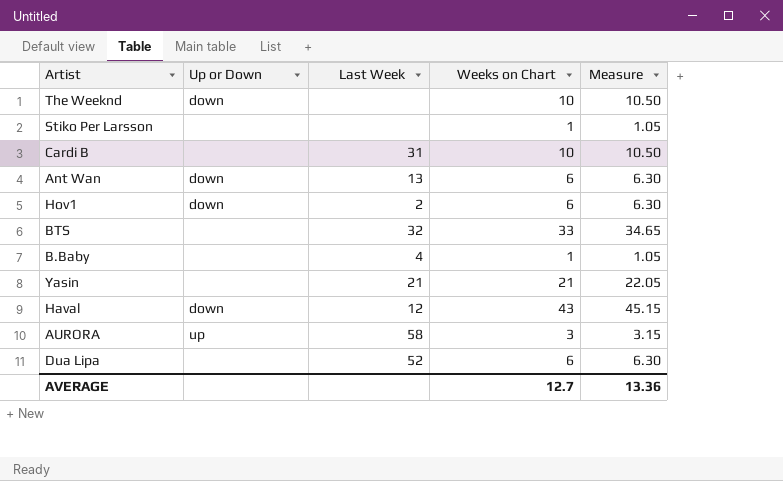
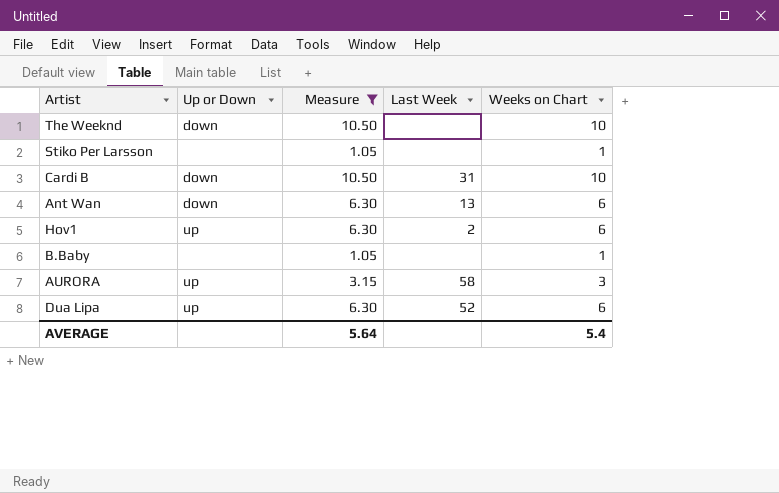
filter: none -> Measure <= 10.50
column Measure | position: 5 -> 3
Cardi B | Up or Down: none -> down
Hov1 | Up or Down: down -> up
B.Baby | Last Week: 4 -> none
Dua Lipa | Up or Down: none -> up
AVERAGE | Measure: 13.36 -> 5.64
AVERAGE | Weeks on Chart: 12.7 -> 5.4

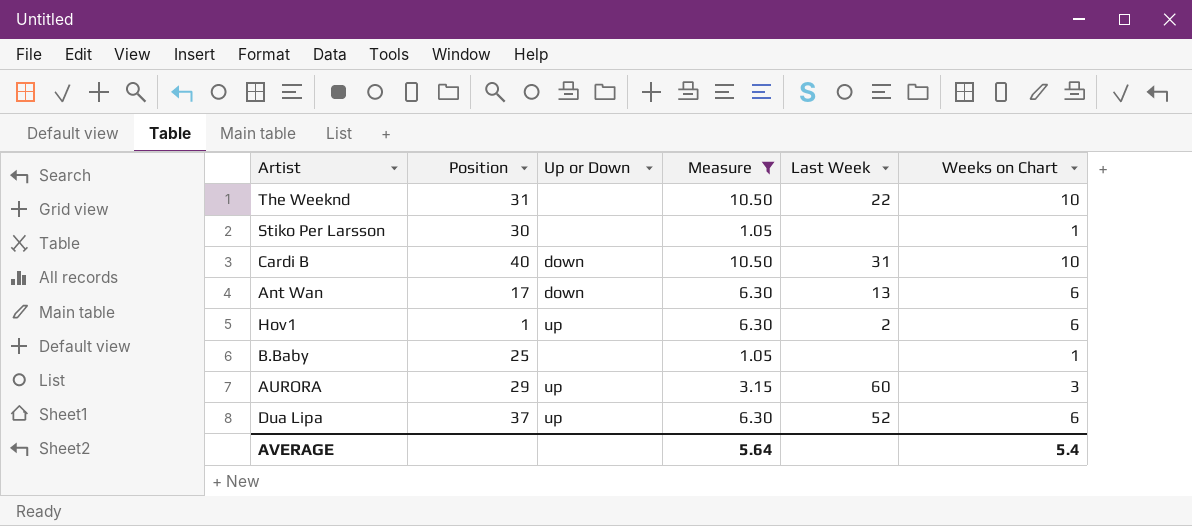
column Position | position: none -> 2
The Weeknd | Up or Down: down -> none
The Weeknd | Last Week: none -> 22
AURORA | Last Week: 58 -> 60

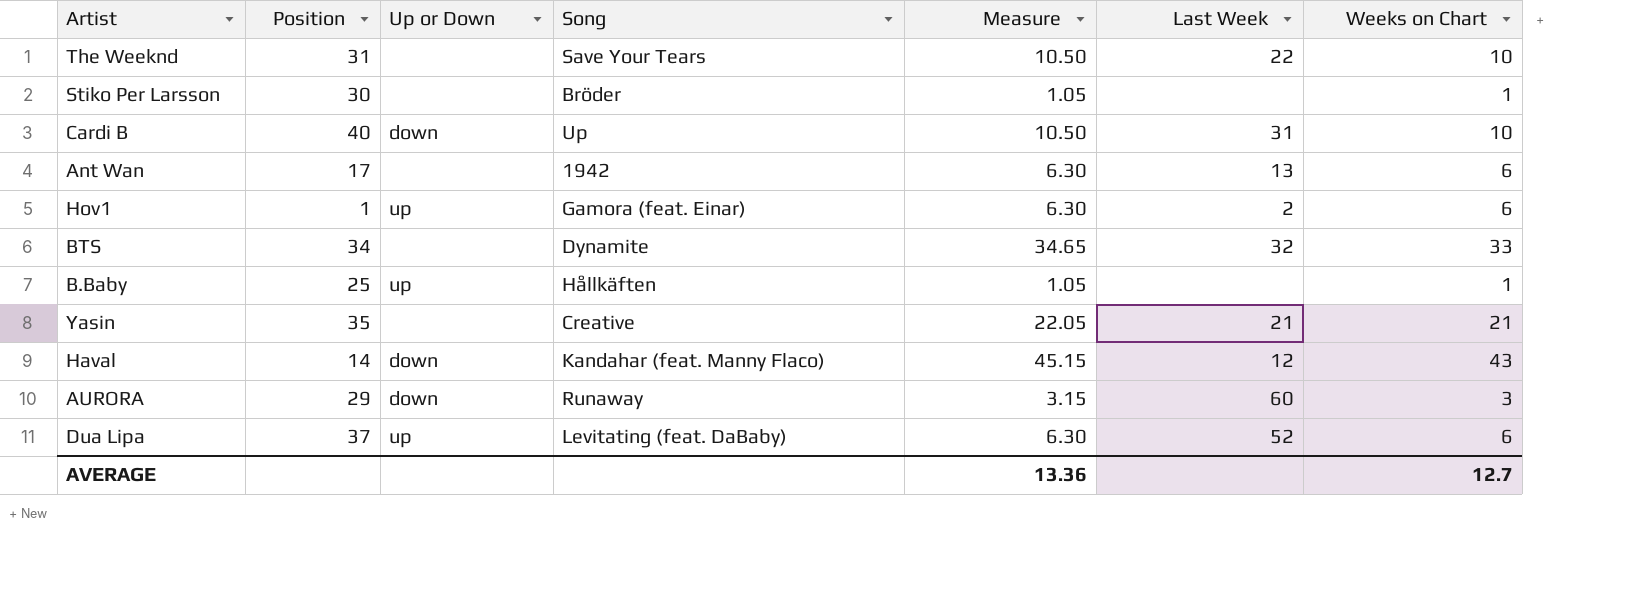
filter: Measure <= 10.50 -> none
column Song | position: none -> 4
Ant Wan | Up or Down: down -> none
B.Baby | Up or Down: none -> up
AURORA | Up or Down: up -> down
AVERAGE | Measure: 5.64 -> 13.36
AVERAGE | Weeks on Chart: 5.4 -> 12.7

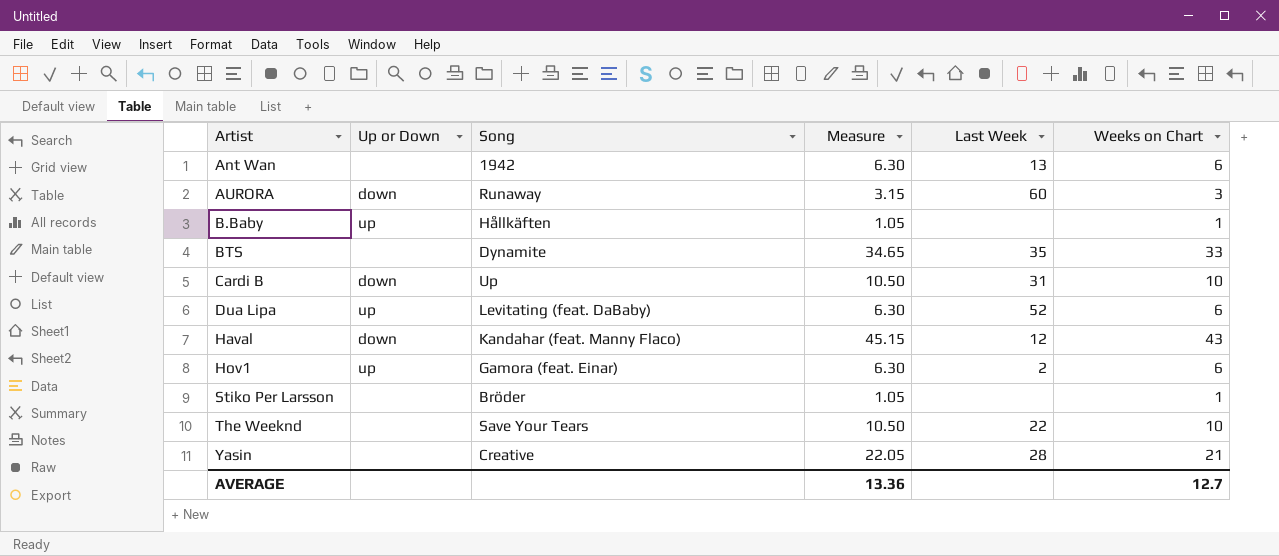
row order: none -> Artist ascending
column Position | position: 2 -> none
BTS | Last Week: 32 -> 35
Yasin | Last Week: 21 -> 28

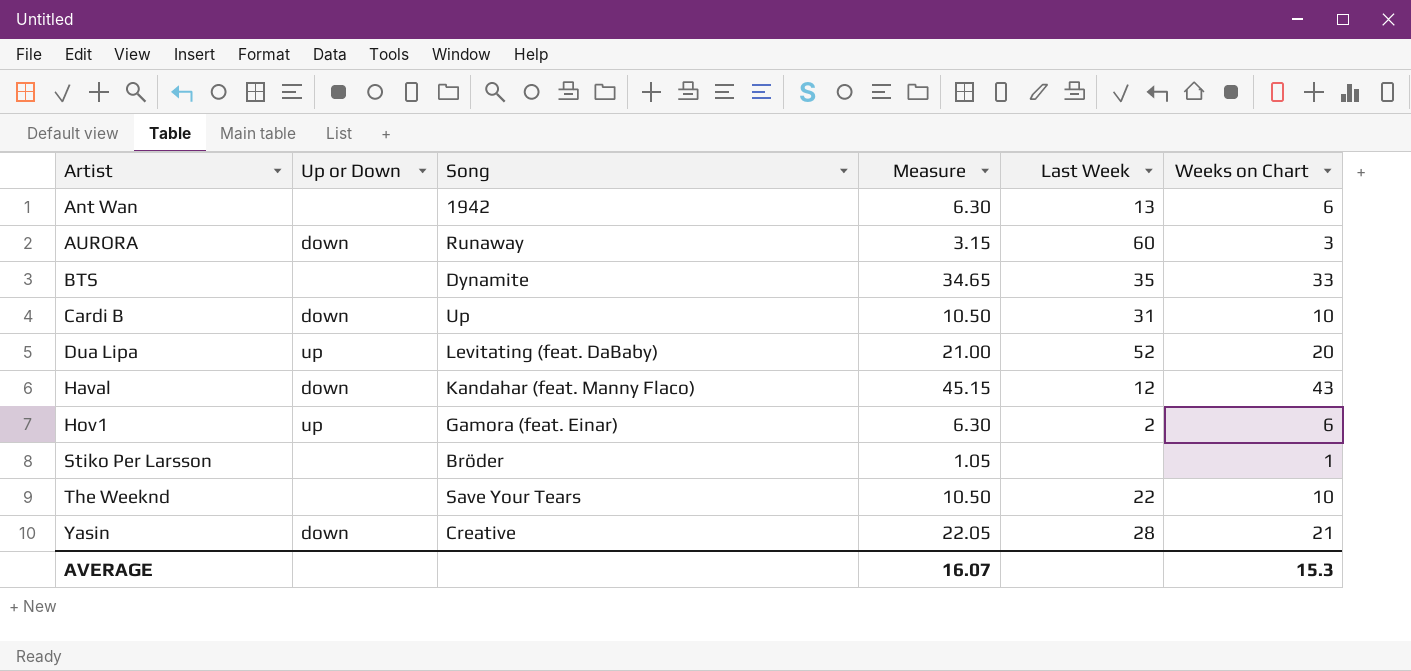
row B.Baby: up | Hållkäften | 1.05 | none | 1 -> none
Dua Lipa | Measure: 6.30 -> 21.00
Dua Lipa | Weeks on Chart: 6 -> 20
Yasin | Up or Down: none -> down
AVERAGE | Measure: 13.36 -> 16.07
AVERAGE | Weeks on Chart: 12.7 -> 15.3

